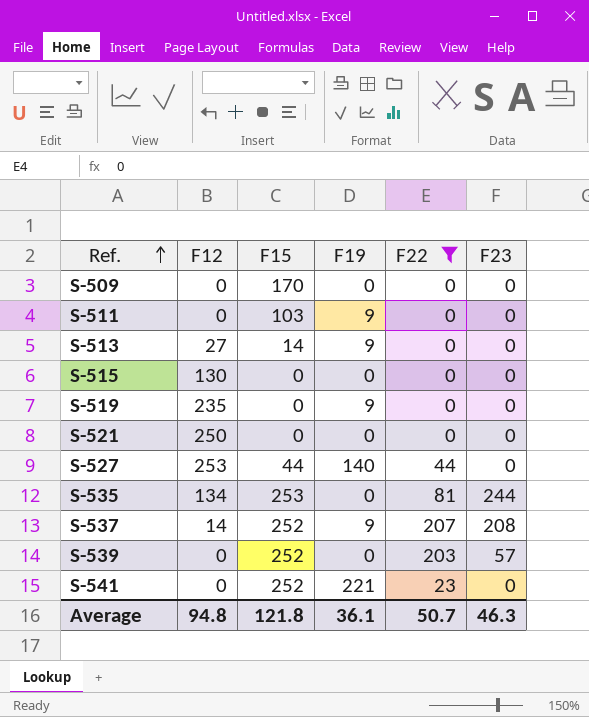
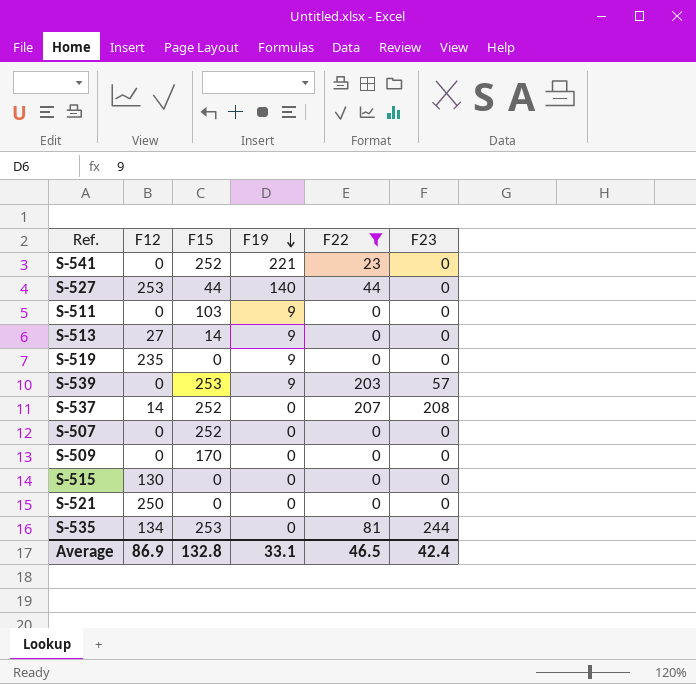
row order: Ref. ascending -> F19 descending
S-539 | F15: 252 -> 253
S-539 | F19: 0 -> 9
S-537 | F19: 9 -> 0
row S-507: none -> 0 | 252 | 0 | 0 | 0
Average | F12: 94.8 -> 86.9
Average | F15: 121.8 -> 132.8
Average | F19: 36.1 -> 33.1
Average | F22: 50.7 -> 46.5
Average | F23: 46.3 -> 42.4

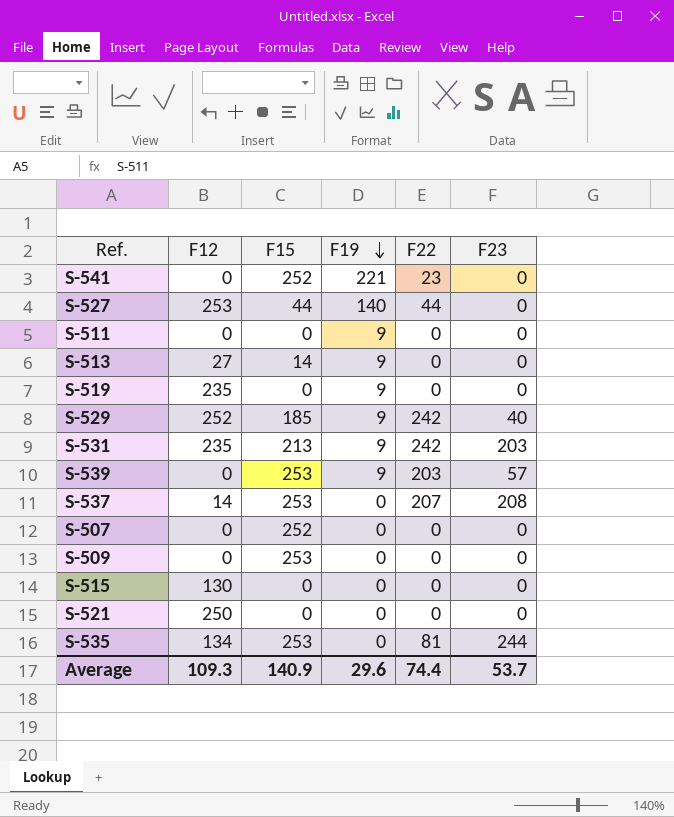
filter: F22 != 242 -> none
S-511 | F15: 103 -> 0
S-537 | F15: 252 -> 253
S-509 | F15: 170 -> 253
Average | F12: 86.9 -> 109.3
Average | F15: 132.8 -> 140.9
Average | F19: 33.1 -> 29.6
Average | F22: 46.5 -> 74.4
Average | F23: 42.4 -> 53.7

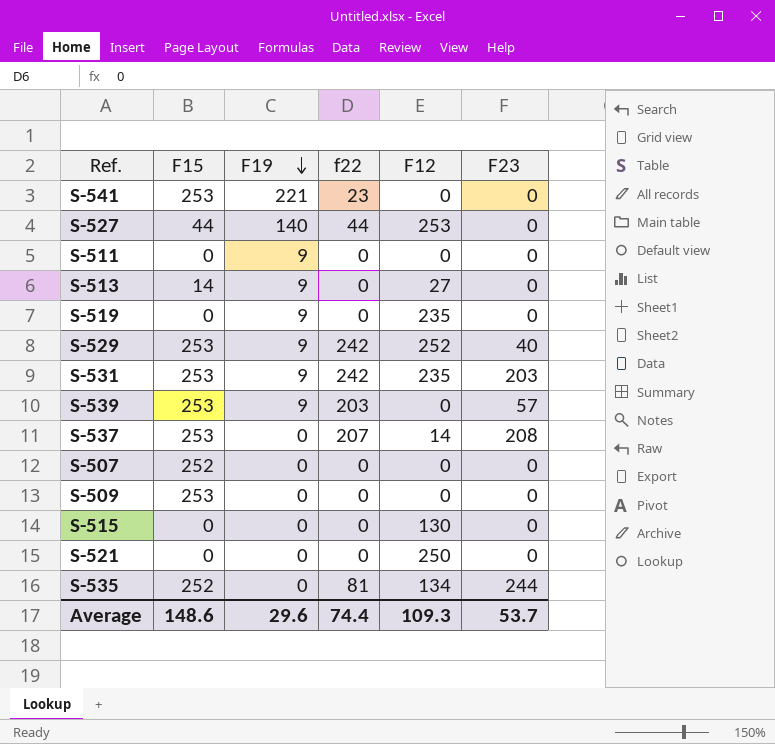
column name: F22 -> f22
column F12 | position: 2 -> 5
S-541 | F15: 252 -> 253
S-529 | F15: 185 -> 253
S-531 | F15: 213 -> 253
S-535 | F15: 253 -> 252
Average | F15: 140.9 -> 148.6

